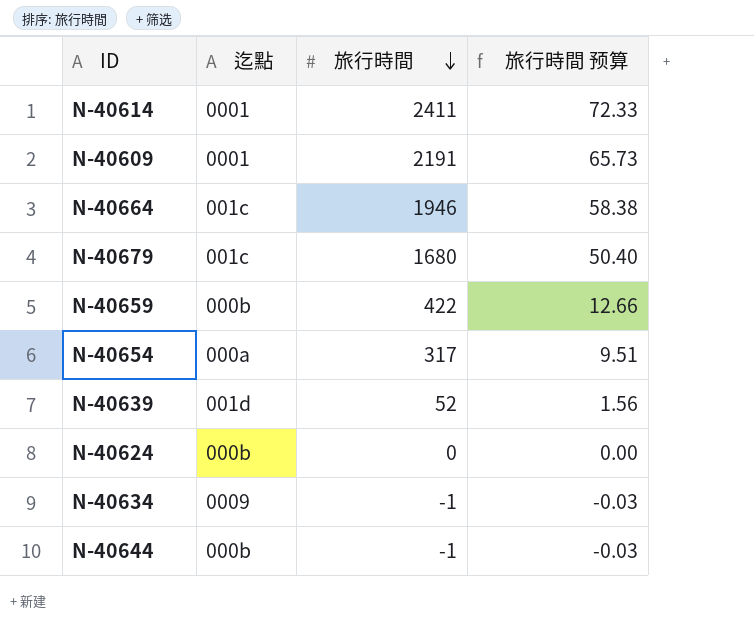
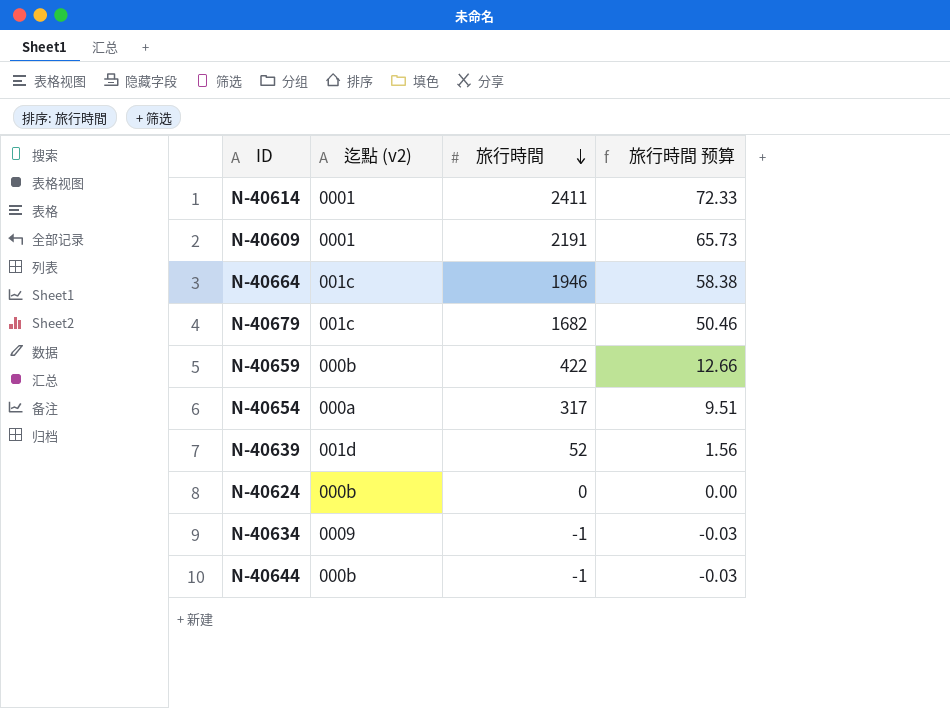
column name: 迄點 -> 迄點 (v2)
N-40679 | 旅行時間: 1680 -> 1682
N-40679 | 旅行時間 预算: 50.40 -> 50.46

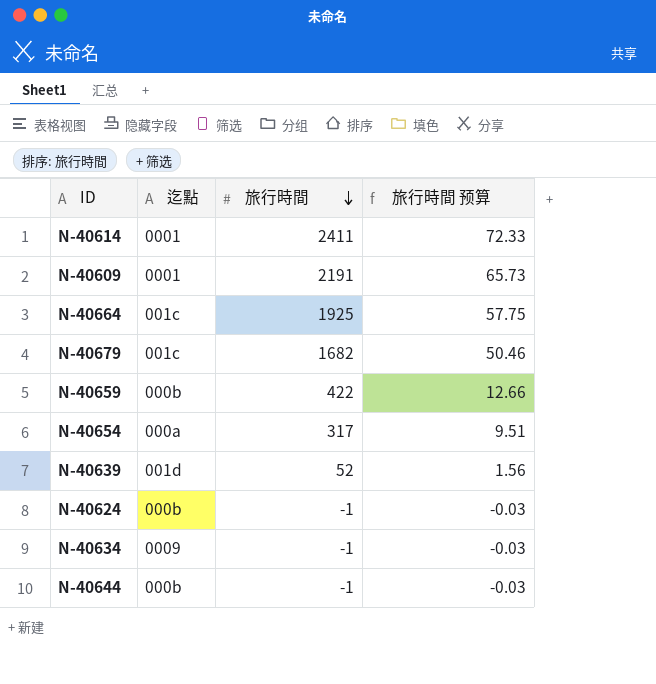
column name: 迄點 (v2) -> 迄點
N-40664 | 旅行時間: 1946 -> 1925
N-40664 | 旅行時間 预算: 58.38 -> 57.75
N-40624 | 旅行時間: 0 -> -1
N-40624 | 旅行時間 预算: 0.00 -> -0.03

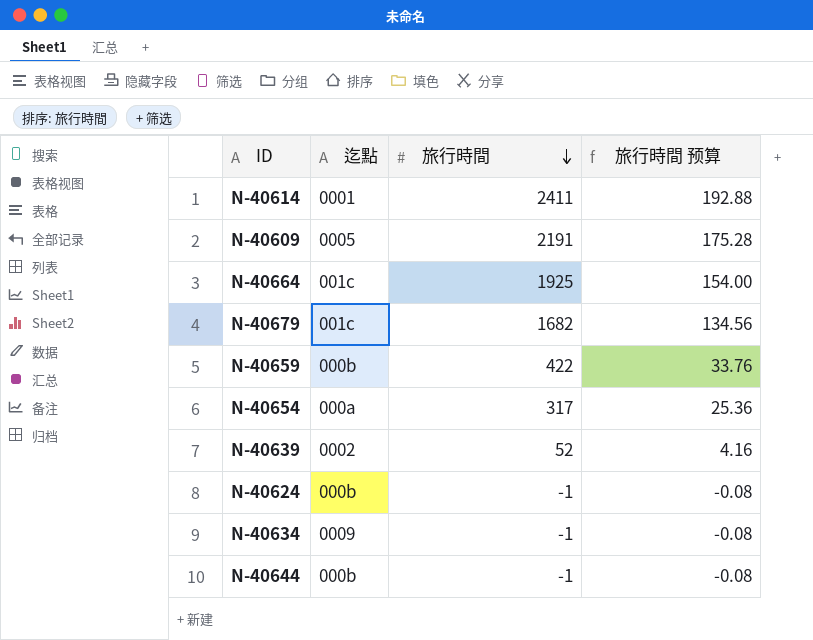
column 旅行時間 预算 | formula: [旅行時間] * 0.03 -> [旅行時間] * 0.08
N-40609 | 迄點: 0001 -> 0005
N-40639 | 迄點: 001d -> 0002

